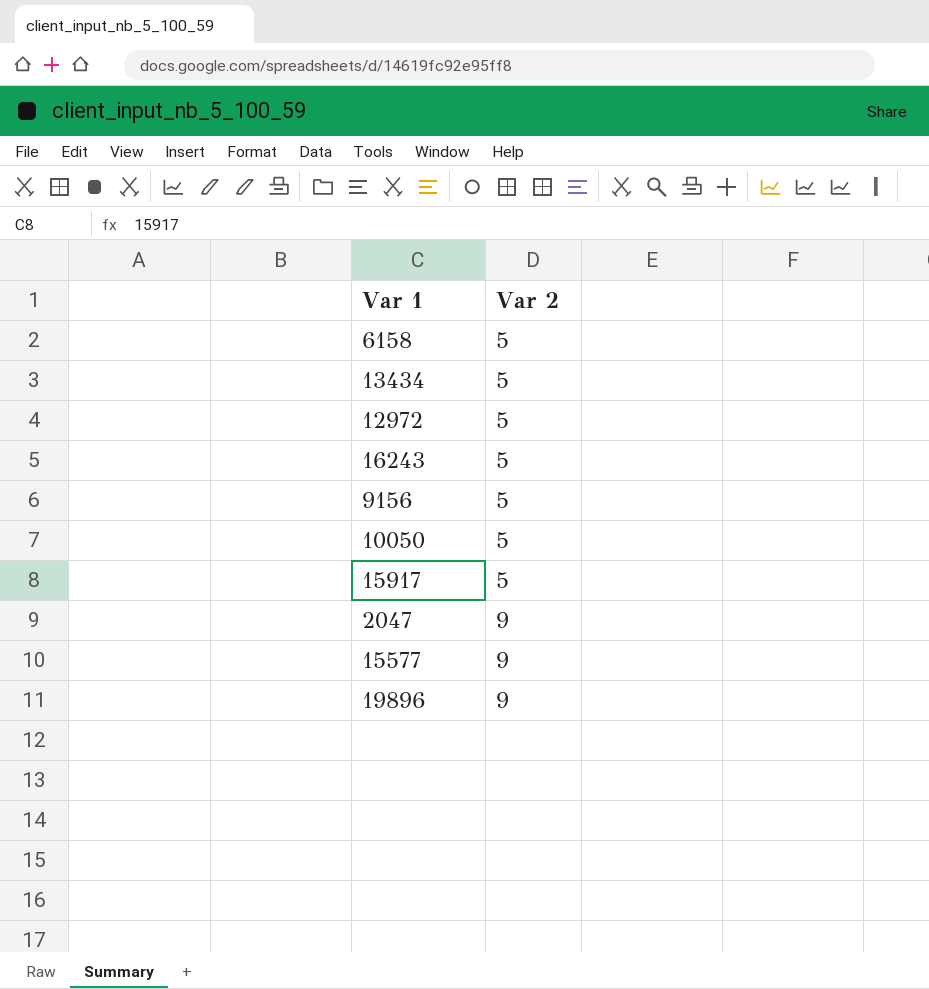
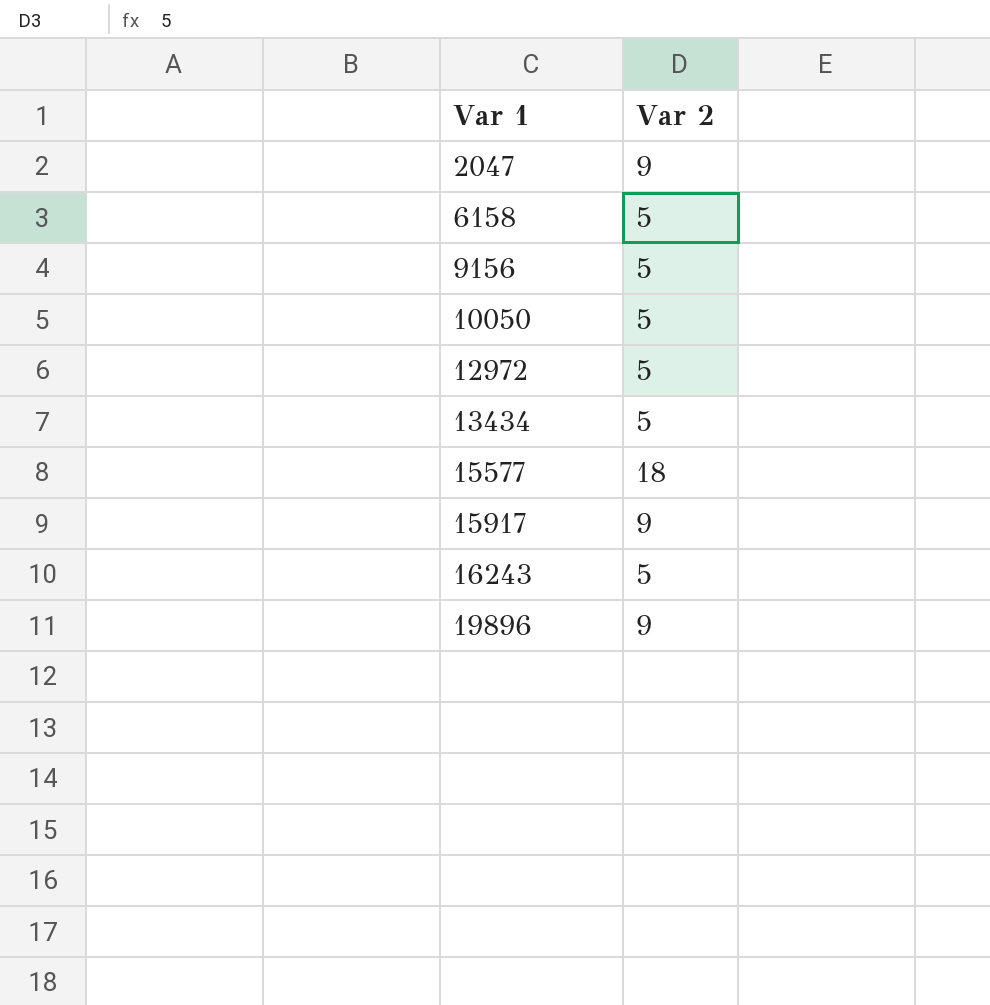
row order: Var 2 ascending -> Var 1 ascending
15577 | Var 2: 9 -> 18
15917 | Var 2: 5 -> 9

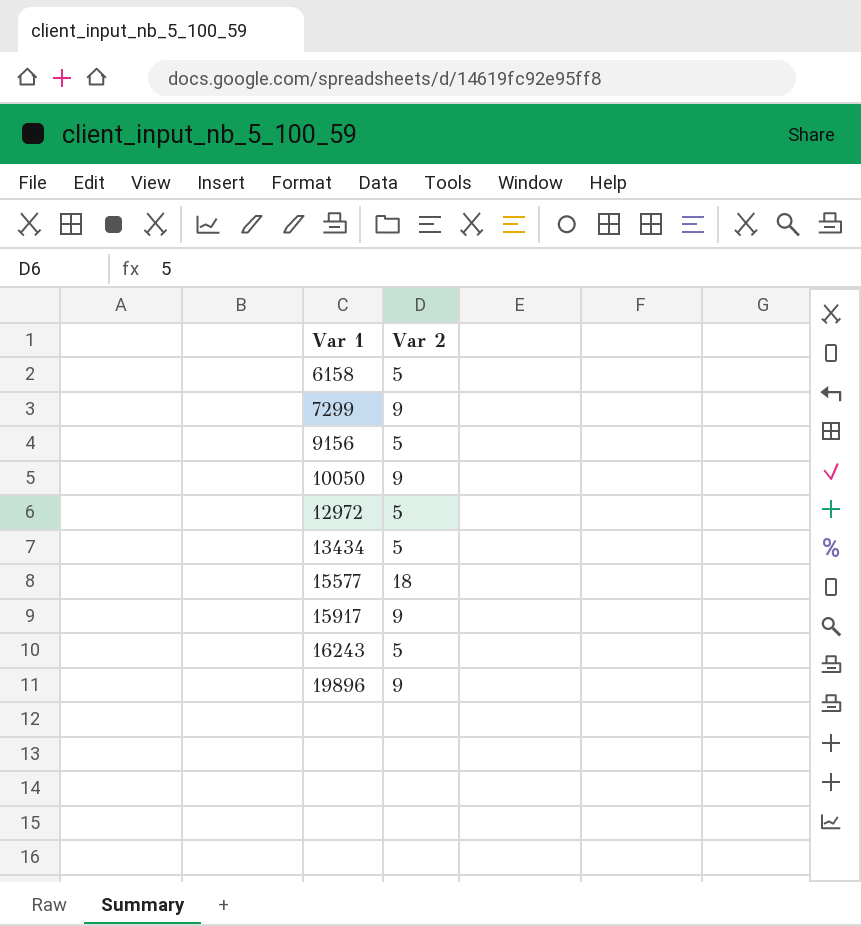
row 2047: 9 -> none
row 7299: none -> 9
10050 | Var 2: 5 -> 9

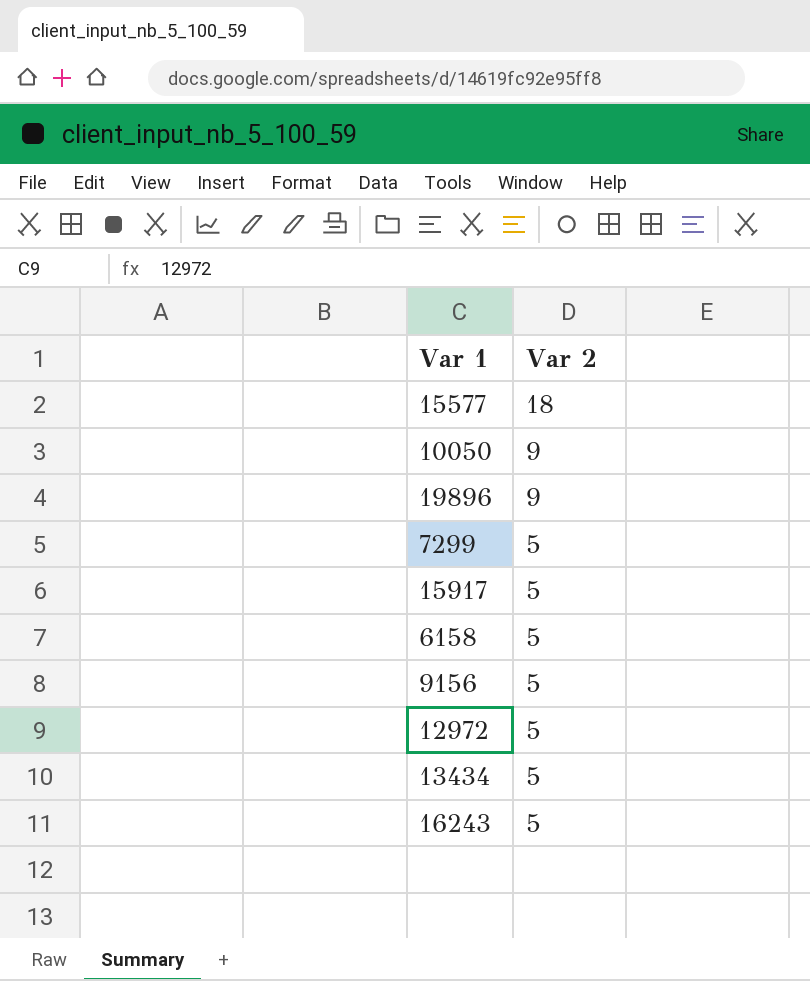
row order: Var 1 ascending -> Var 2 descending
7299 | Var 2: 9 -> 5
15917 | Var 2: 9 -> 5

